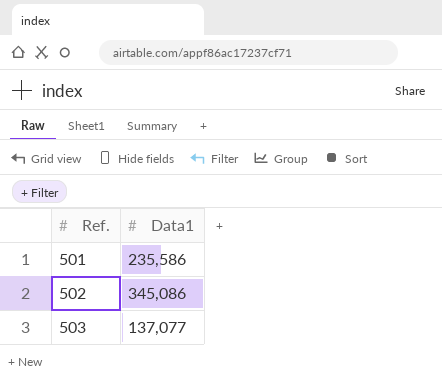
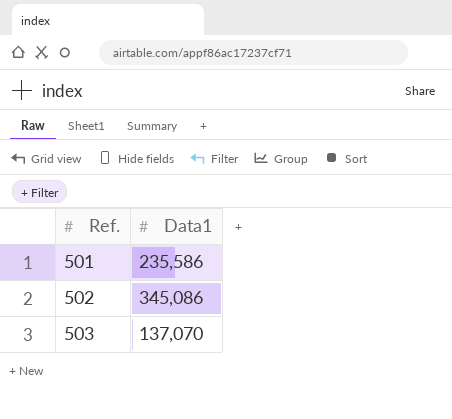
503 | Data1: 137,077 -> 137,070

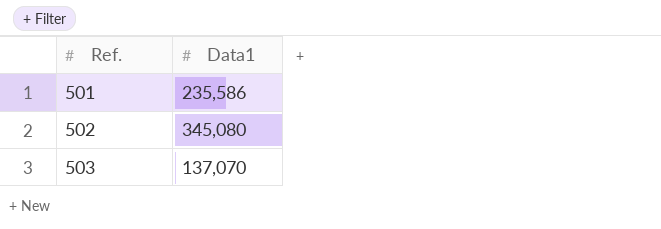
502 | Data1: 345,086 -> 345,080

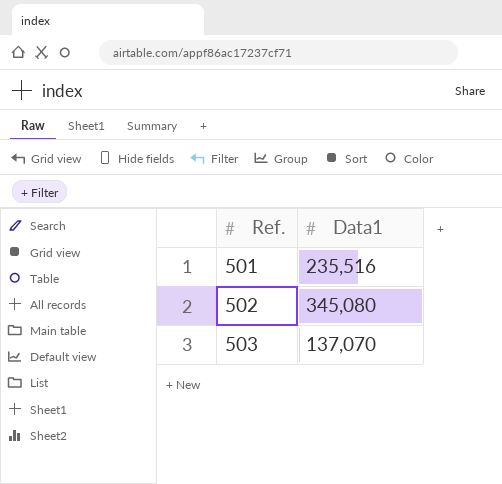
501 | Data1: 235,586 -> 235,516

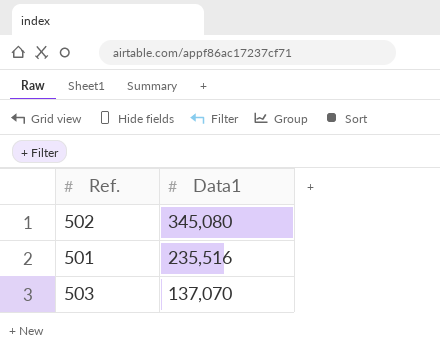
row order: Ref. ascending -> Data1 descending

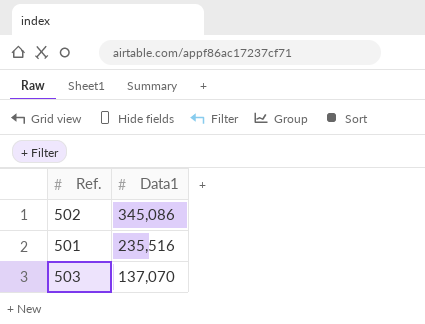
502 | Data1: 345,080 -> 345,086

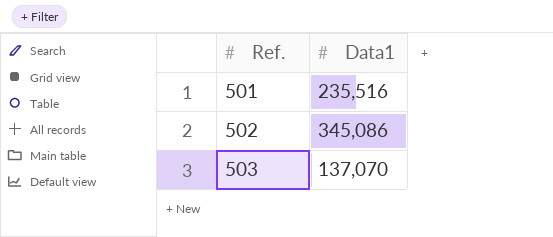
row order: Data1 descending -> Ref. ascending

